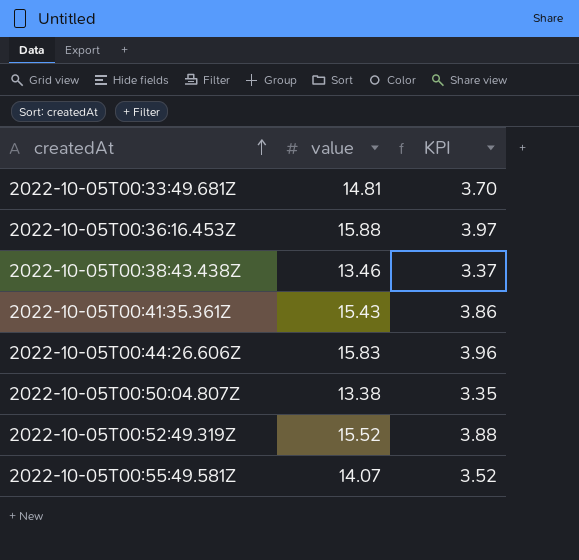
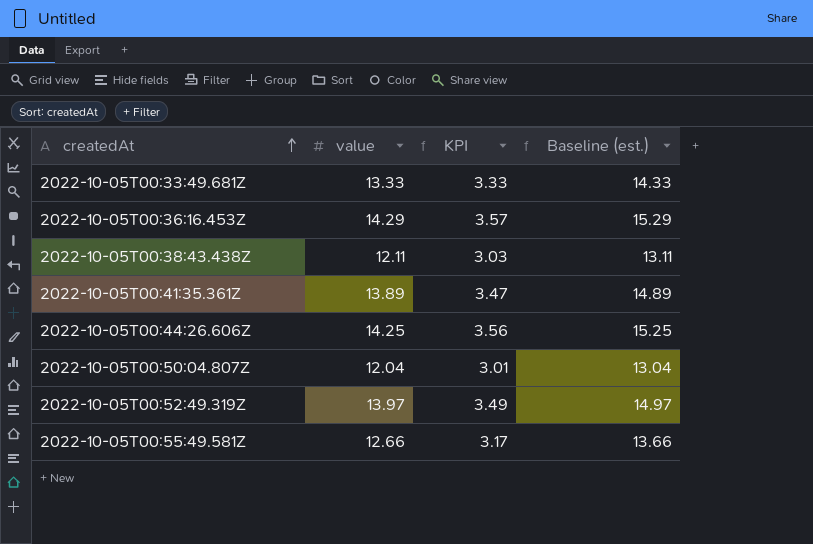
column Baseline (est.) | formula: none -> [value] + 1
2022-10-05T00:33:49.681Z | value: 14.81 -> 13.33
2022-10-05T00:33:49.681Z | KPI: 3.70 -> 3.33
2022-10-05T00:36:16.453Z | value: 15.88 -> 14.29
2022-10-05T00:36:16.453Z | KPI: 3.97 -> 3.57
2022-10-05T00:38:43.438Z | value: 13.46 -> 12.11
2022-10-05T00:38:43.438Z | KPI: 3.37 -> 3.03
2022-10-05T00:41:35.361Z | value: 15.43 -> 13.89
2022-10-05T00:41:35.361Z | KPI: 3.86 -> 3.47
2022-10-05T00:44:26.606Z | value: 15.83 -> 14.25
2022-10-05T00:44:26.606Z | KPI: 3.96 -> 3.56
2022-10-05T00:50:04.807Z | value: 13.38 -> 12.04
2022-10-05T00:50:04.807Z | KPI: 3.35 -> 3.01
2022-10-05T00:52:49.319Z | value: 15.52 -> 13.97
2022-10-05T00:52:49.319Z | KPI: 3.88 -> 3.49
2022-10-05T00:55:49.581Z | value: 14.07 -> 12.66
2022-10-05T00:55:49.581Z | KPI: 3.52 -> 3.17

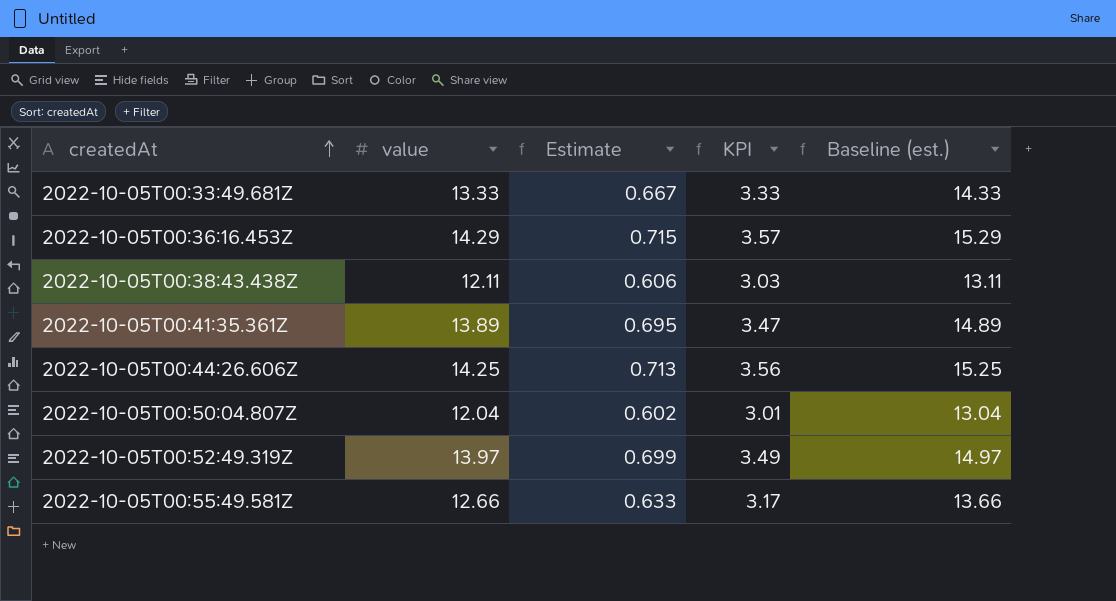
column Estimate | formula: none -> [value] * 0.05

